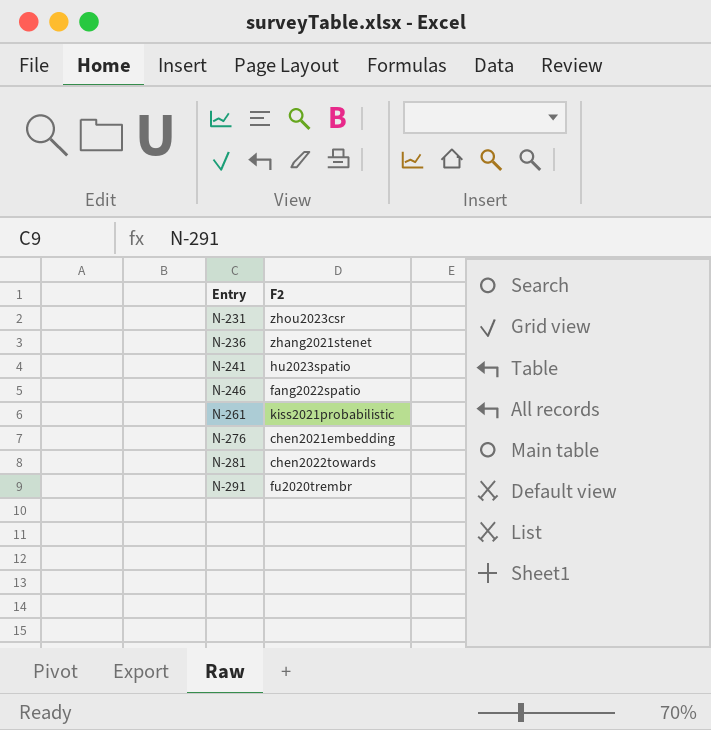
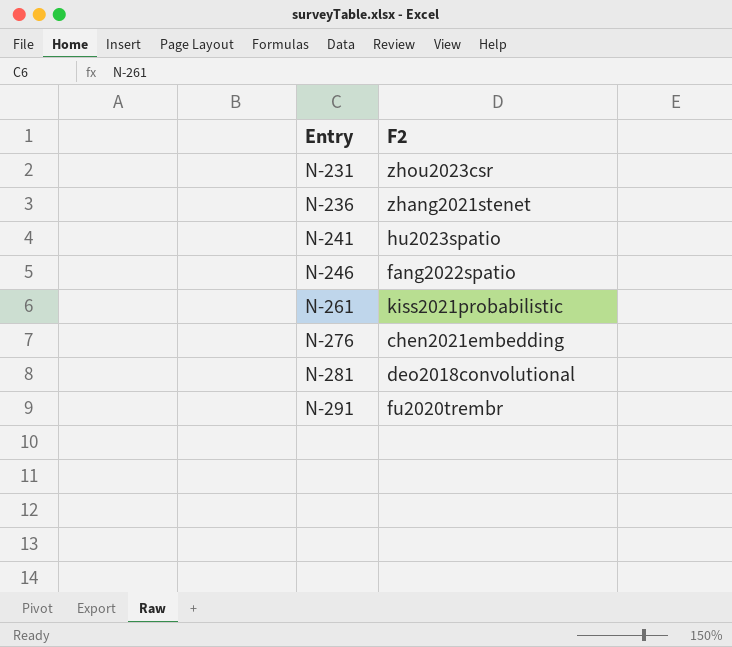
N-281 | F2: chen2022towards -> deo2018convolutional

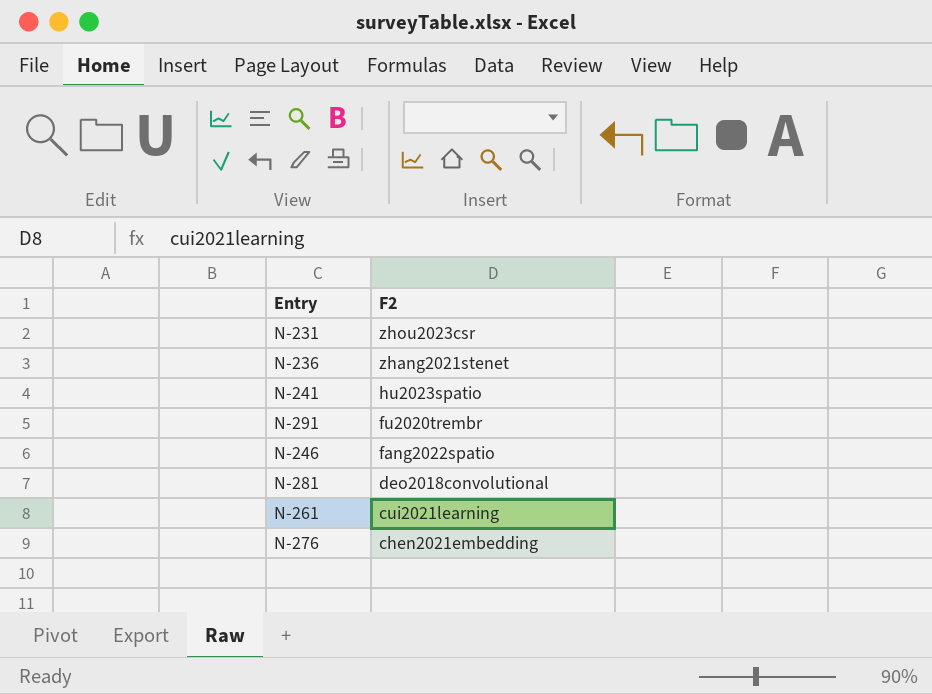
row order: Entry ascending -> F2 descending
N-261 | F2: kiss2021probabilistic -> cui2021learning

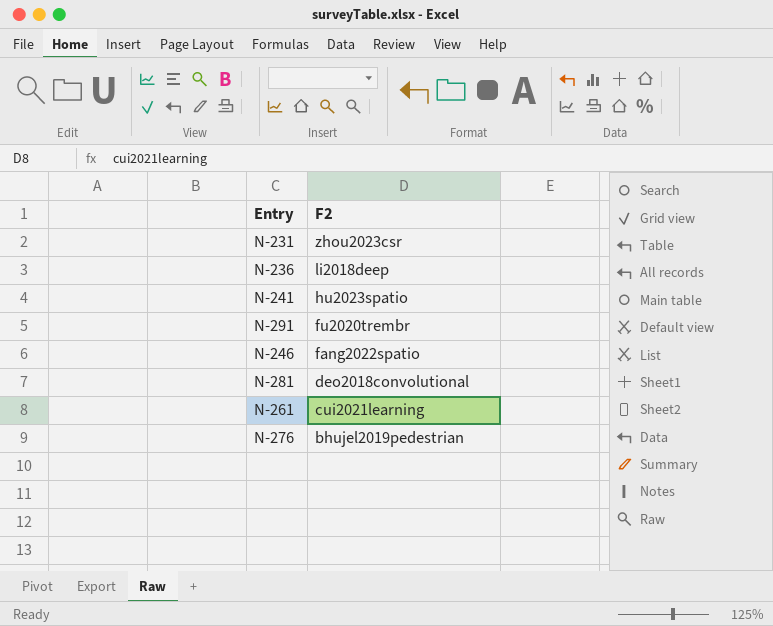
N-236 | F2: zhang2021stenet -> li2018deep
N-276 | F2: chen2021embedding -> bhujel2019pedestrian

